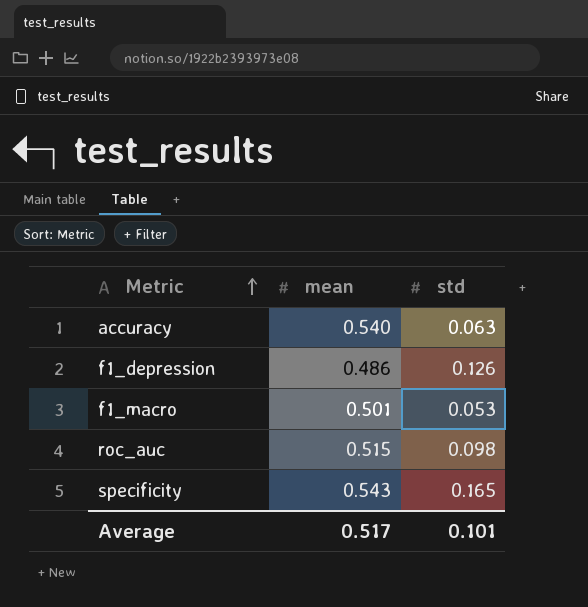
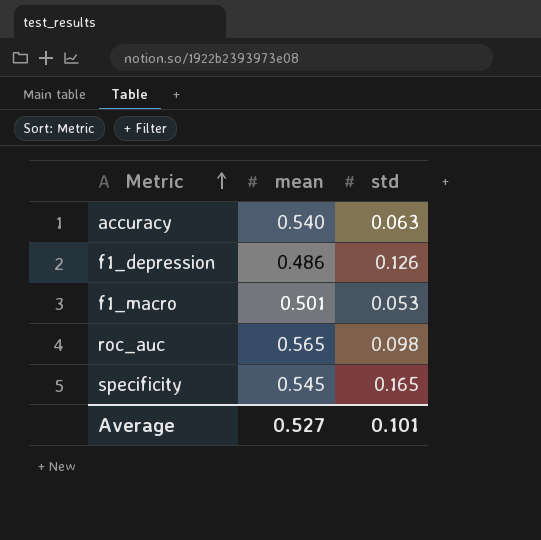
roc_auc | mean: 0.515 -> 0.565
specificity | mean: 0.543 -> 0.545
Average | mean: 0.517 -> 0.527

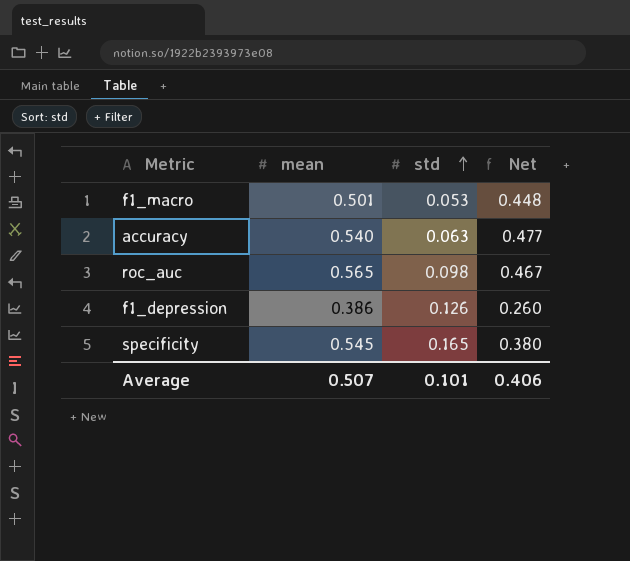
row order: Metric ascending -> std ascending
column Net | formula: none -> [mean] - [std]
f1_depression | mean: 0.486 -> 0.386
Average | mean: 0.527 -> 0.507

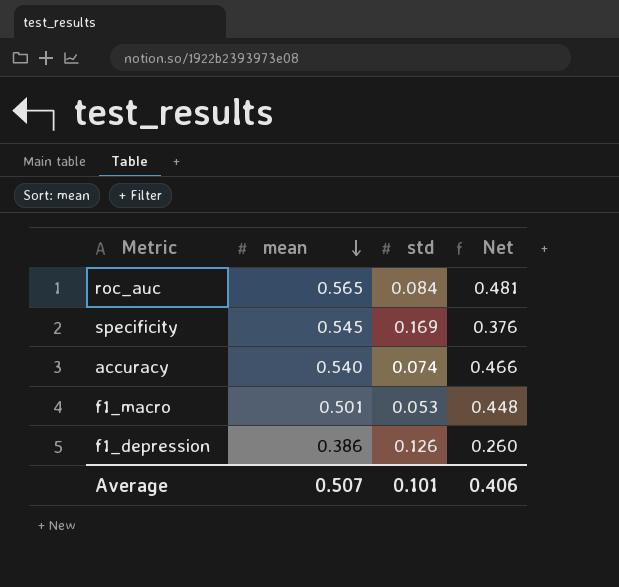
row order: std ascending -> mean descending
roc_auc | std: 0.098 -> 0.084
roc_auc | Net: 0.467 -> 0.481
specificity | std: 0.165 -> 0.169
specificity | Net: 0.380 -> 0.376
accuracy | std: 0.063 -> 0.074
accuracy | Net: 0.477 -> 0.466

